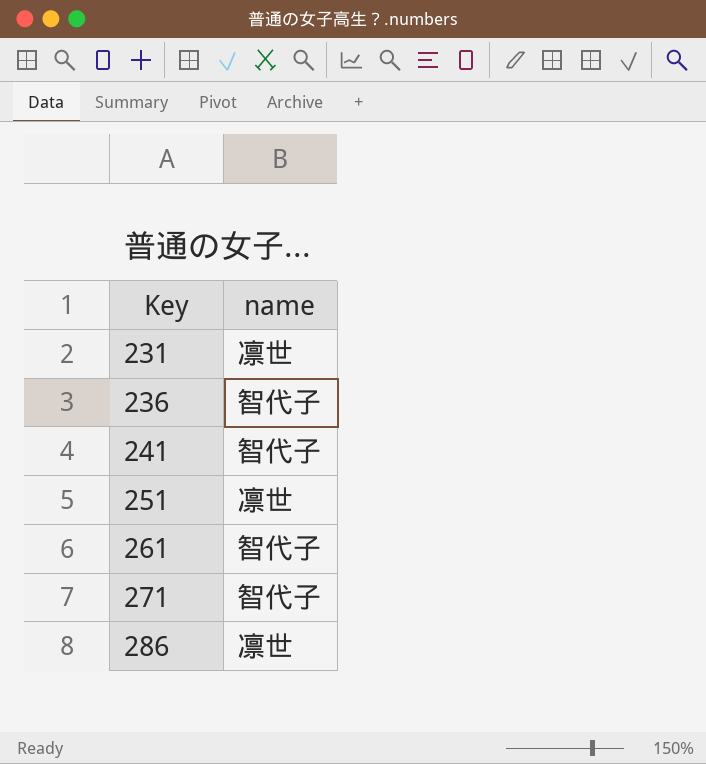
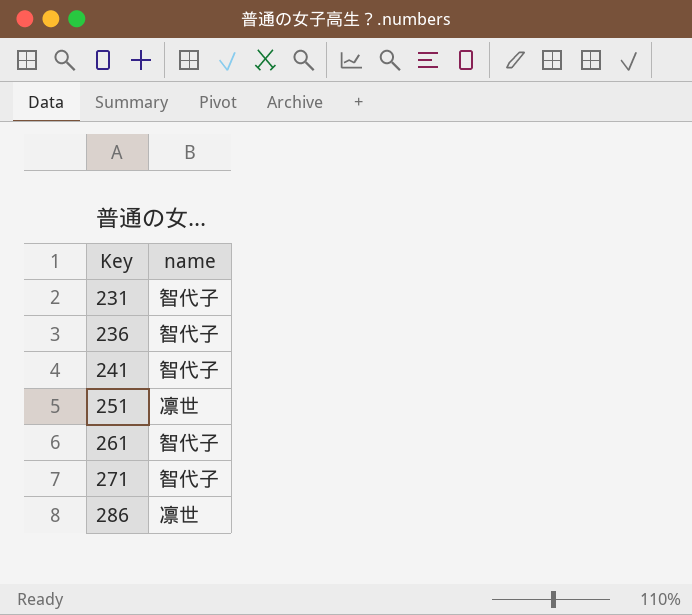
231 | name: 凛世 -> 智代子

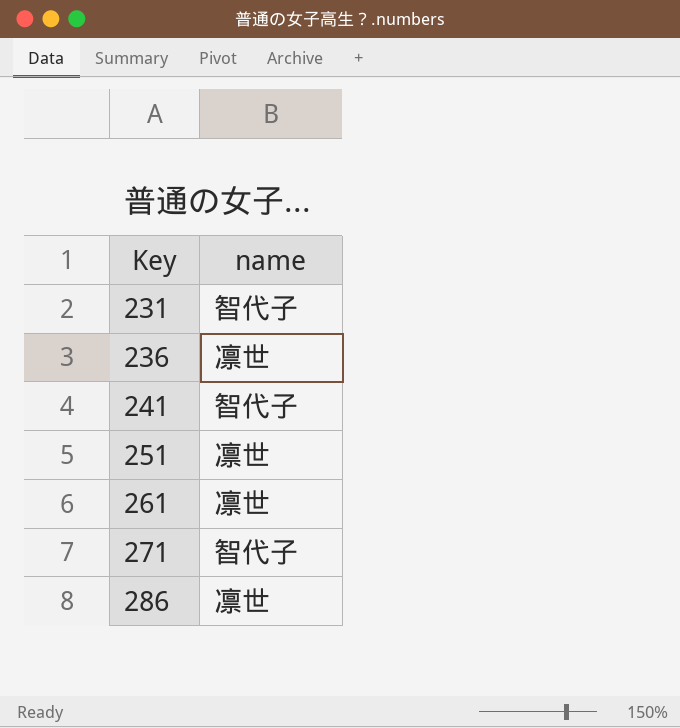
236 | name: 智代子 -> 凛世
261 | name: 智代子 -> 凛世

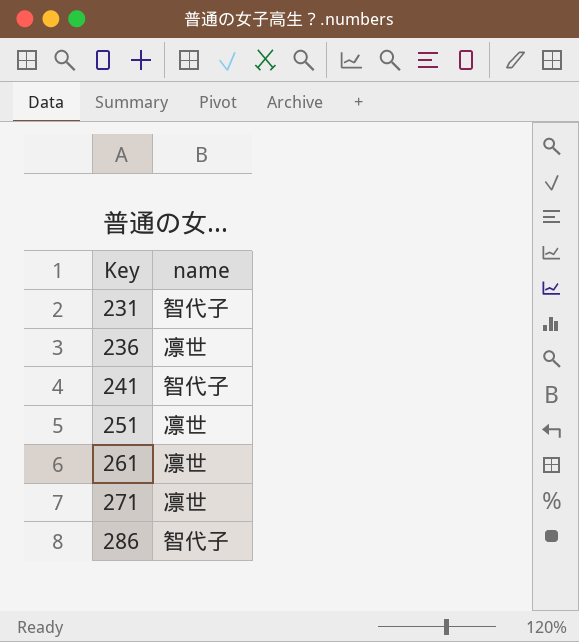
271 | name: 智代子 -> 凛世
286 | name: 凛世 -> 智代子

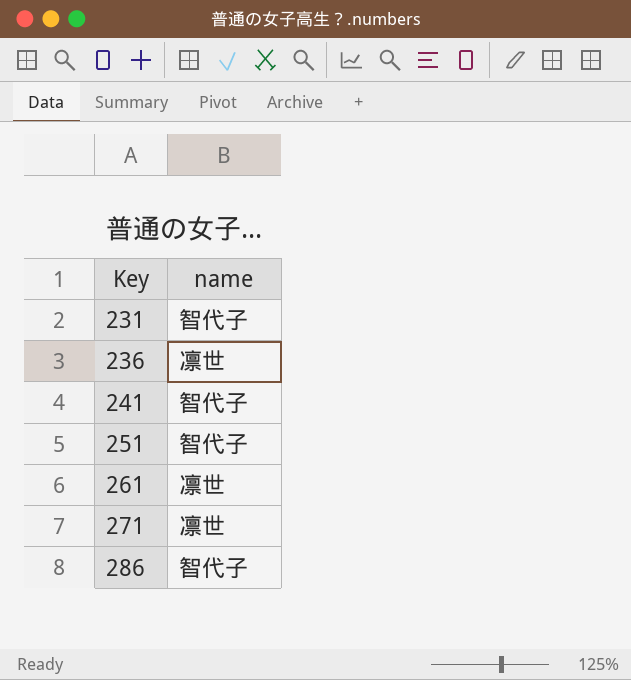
251 | name: 凛世 -> 智代子

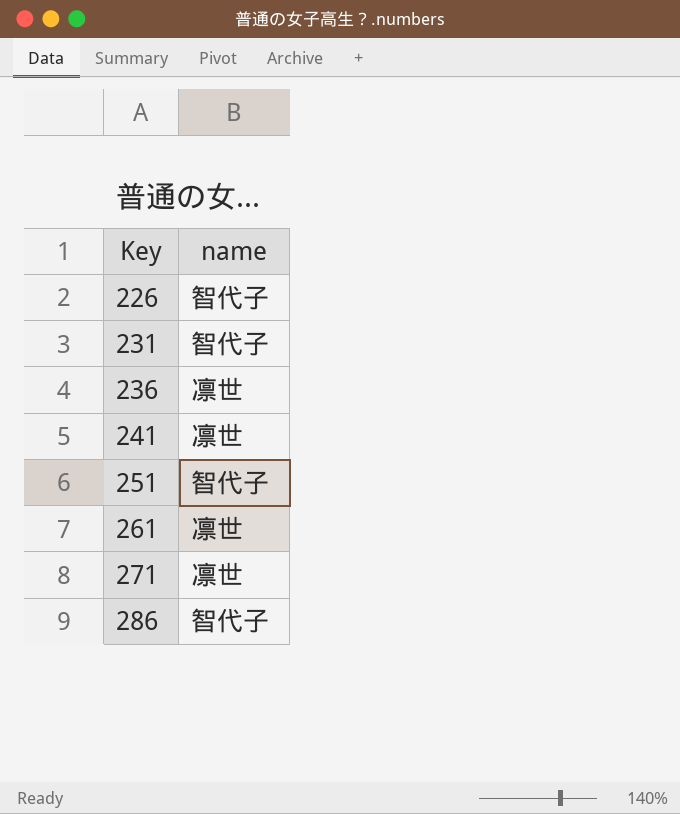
row 226: none -> 智代子
241 | name: 智代子 -> 凛世

